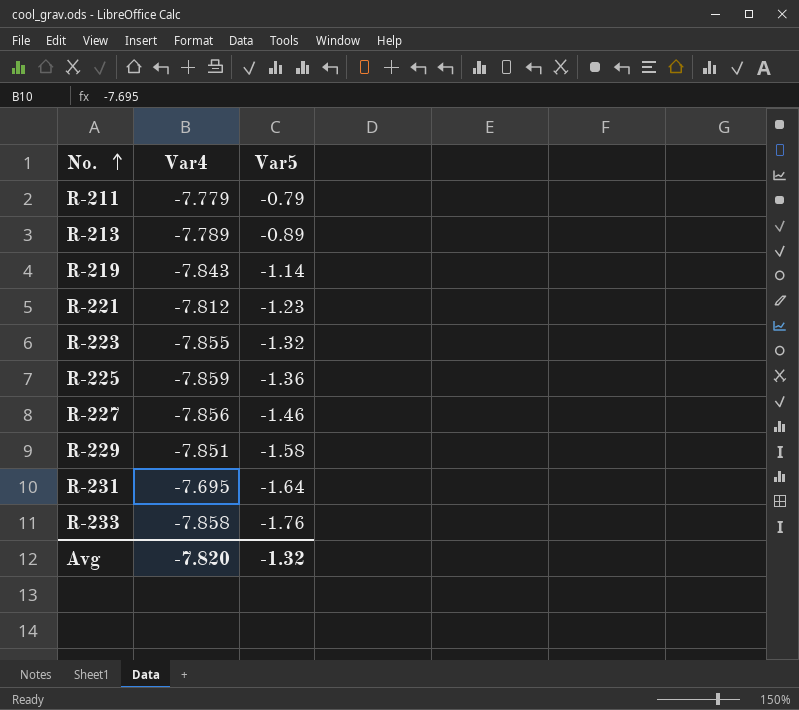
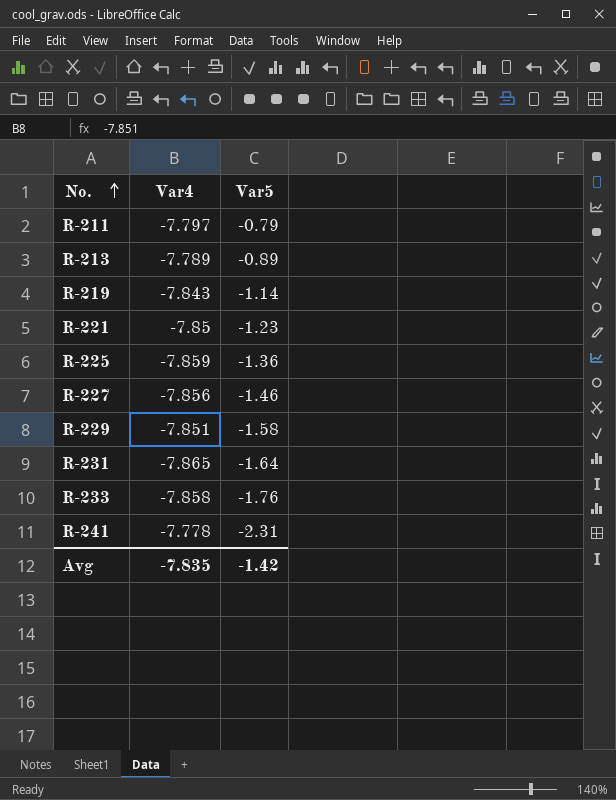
row R-223: -7.855 | -1.32 -> none
R-211 | Var4: -7.779 -> -7.797
R-221 | Var4: -7.812 -> -7.85
R-231 | Var4: -7.695 -> -7.865
row R-241: none -> -7.778 | -2.31
Avg | Var4: -7.820 -> -7.835
Avg | Var5: -1.32 -> -1.42

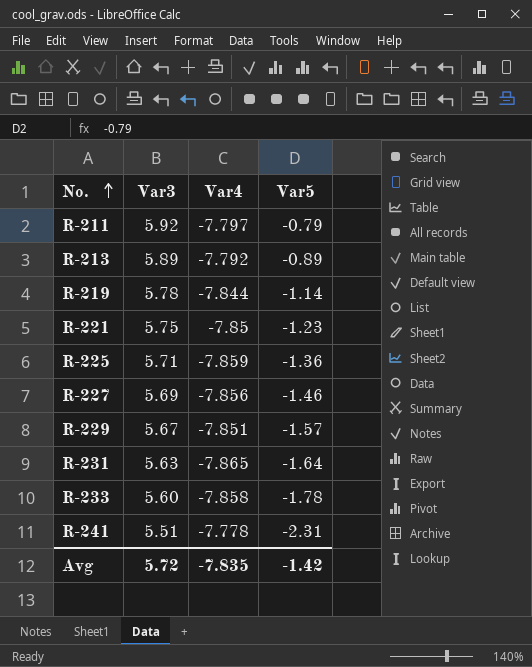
column Var3 | position: none -> 2
R-213 | Var4: -7.789 -> -7.792
R-219 | Var4: -7.843 -> -7.844
R-229 | Var5: -1.58 -> -1.57
R-233 | Var5: -1.76 -> -1.78

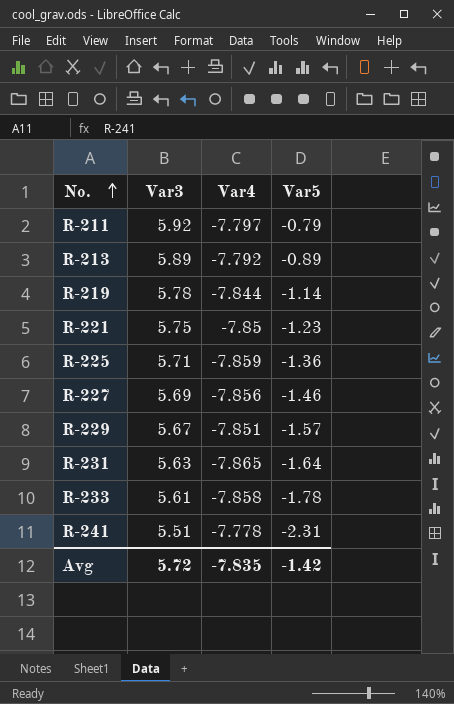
R-233 | Var3: 5.60 -> 5.61

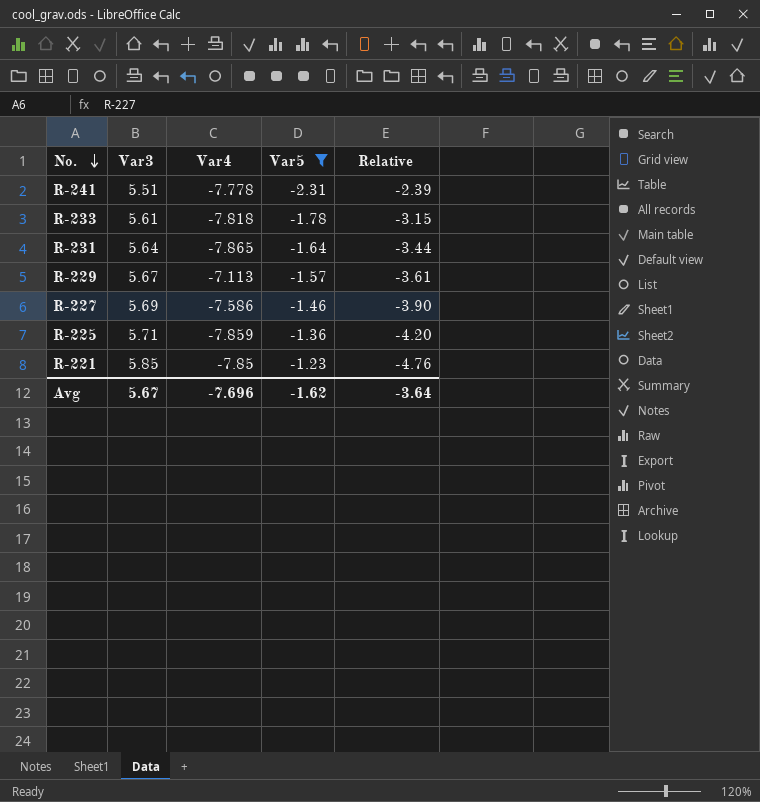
filter: none -> Var5 <= -1.23
row order: No. ascending -> No. descending
column Relative | formula: none -> [Var3] / [Var5]
R-233 | Var4: -7.858 -> -7.818
R-231 | Var3: 5.63 -> 5.64
R-229 | Var4: -7.851 -> -7.113
R-227 | Var4: -7.856 -> -7.586
R-221 | Var3: 5.75 -> 5.85
Avg | Var3: 5.72 -> 5.67
Avg | Var4: -7.835 -> -7.696
Avg | Var5: -1.42 -> -1.62

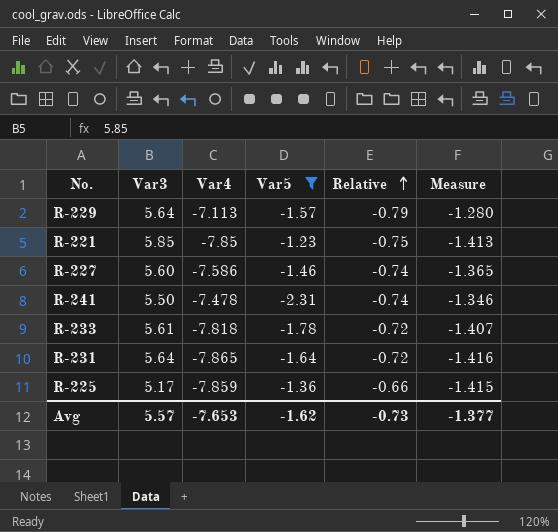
row order: No. descending -> Relative ascending
column Relative | formula: [Var3] / [Var5] -> [Var3] / [Var4]
column Measure | formula: none -> [Var4] * 0.18
R-229 | Var3: 5.67 -> 5.64
R-227 | Var3: 5.69 -> 5.60
R-241 | Var3: 5.51 -> 5.50
R-241 | Var4: -7.778 -> -7.478
R-225 | Var3: 5.71 -> 5.17
Avg | Var3: 5.67 -> 5.57
Avg | Var4: -7.696 -> -7.653
Avg | Relative: -3.64 -> -0.73

